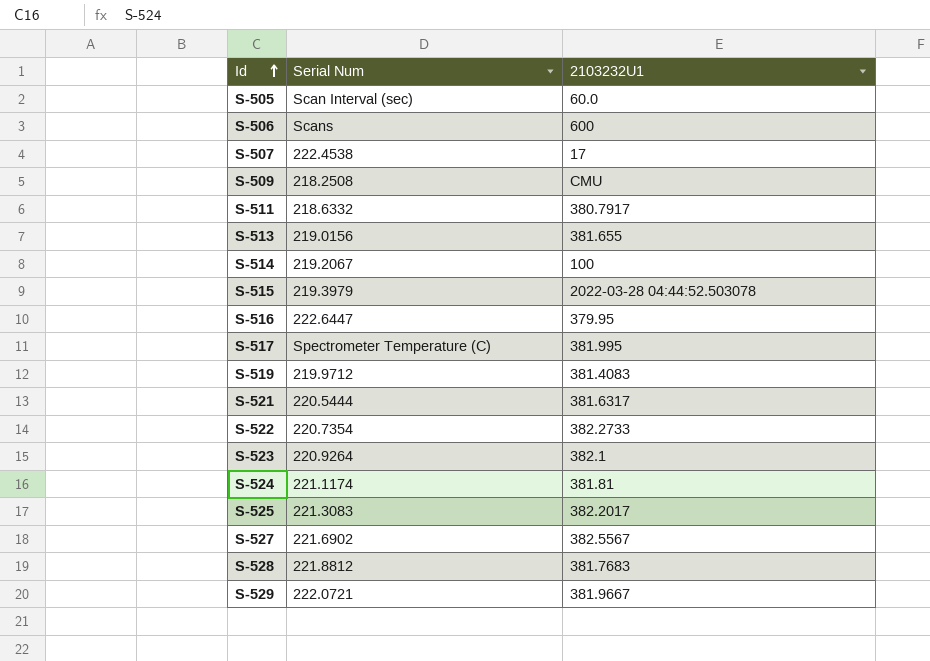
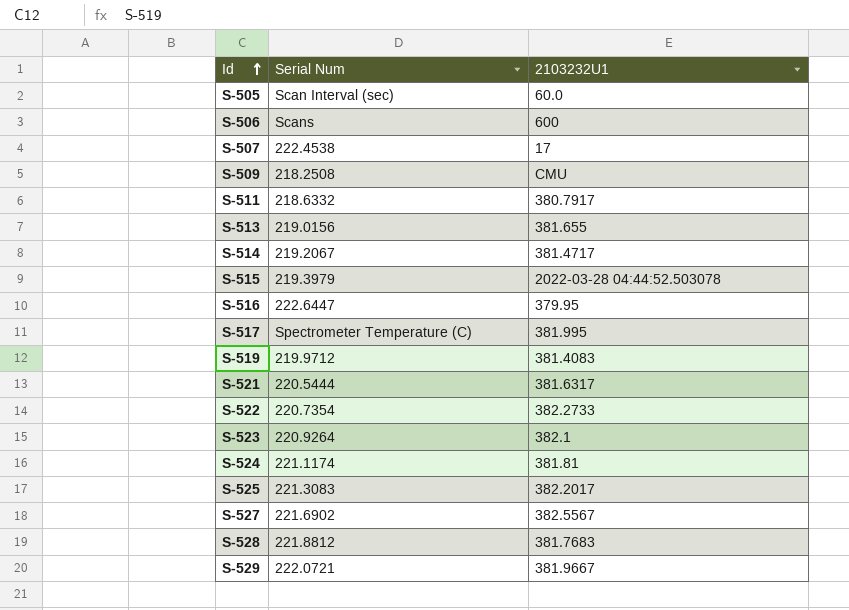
S-514 | 2103232U1: 100 -> 381.4717

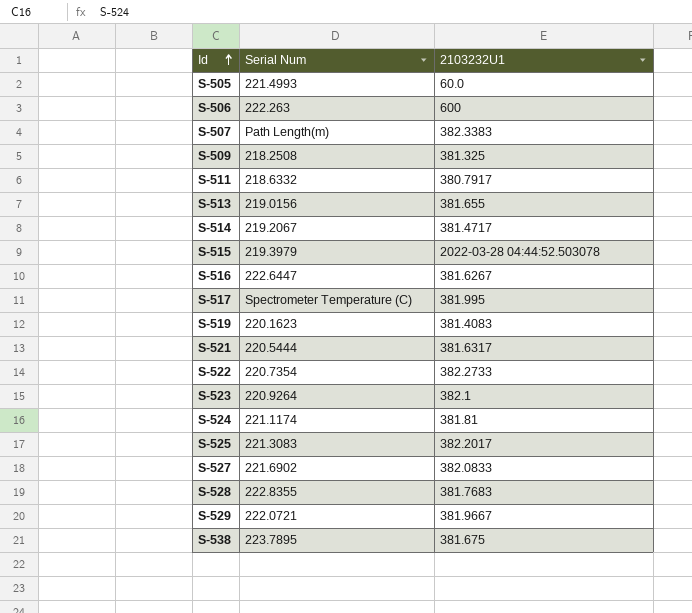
S-505 | Serial Num: Scan Interval (sec) -> 221.4993
S-506 | Serial Num: Scans -> 222.263
S-507 | Serial Num: 222.4538 -> Path Length(m)
S-507 | 2103232U1: 17 -> 382.3383
S-509 | 2103232U1: CMU -> 381.325
S-516 | 2103232U1: 379.95 -> 381.6267
S-519 | Serial Num: 219.9712 -> 220.1623
S-527 | 2103232U1: 382.5567 -> 382.0833
S-528 | Serial Num: 221.8812 -> 222.8355
row S-538: none -> 223.7895 | 381.675

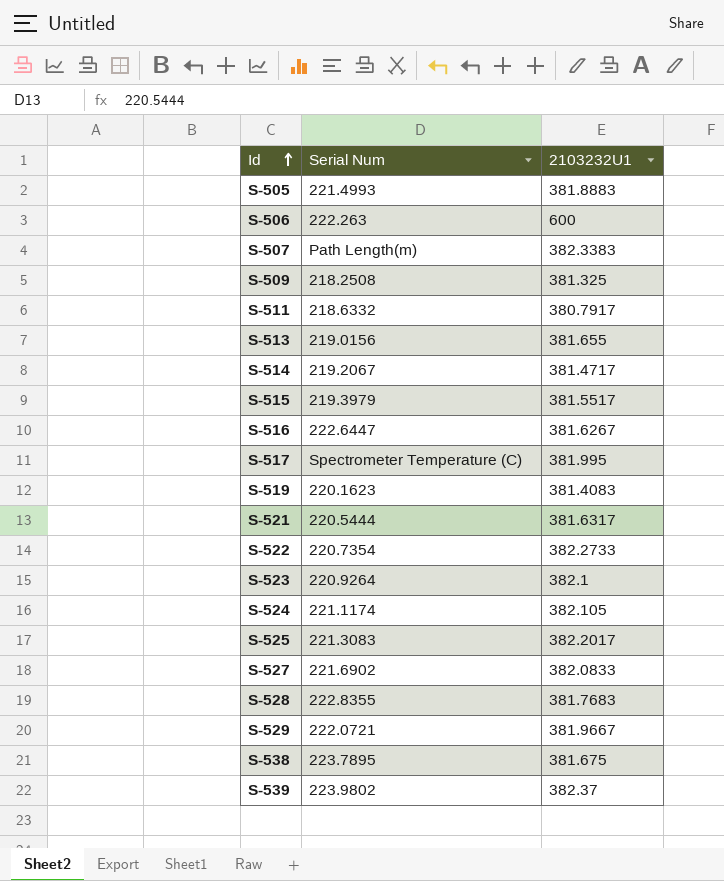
S-505 | 2103232U1: 60.0 -> 381.8883
S-515 | 2103232U1: 2022-03-28 04:44:52.503078 -> 381.5517
S-524 | 2103232U1: 381.81 -> 382.105
row S-539: none -> 223.9802 | 382.37

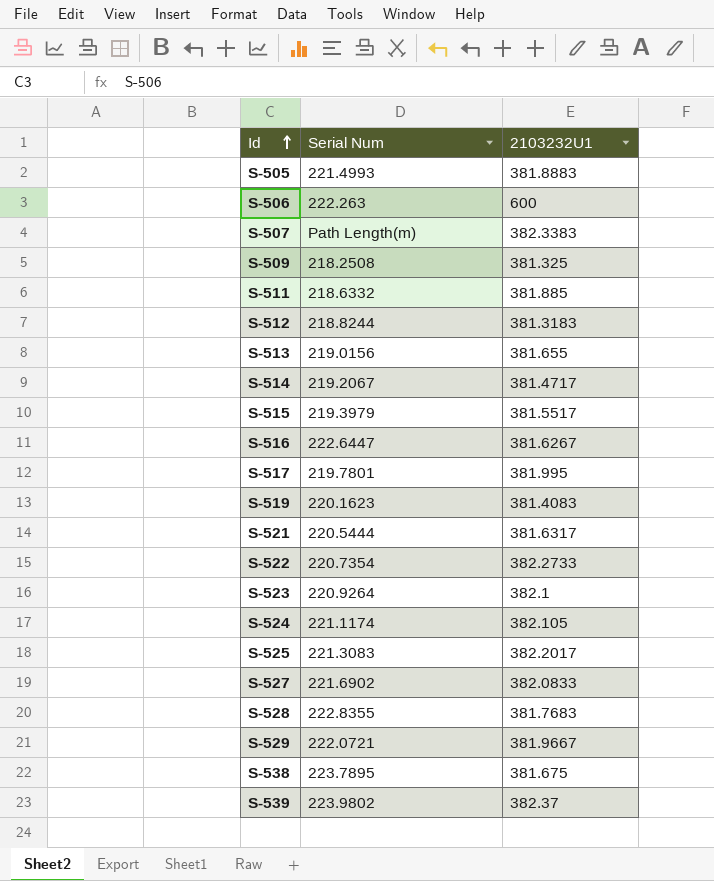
S-511 | 2103232U1: 380.7917 -> 381.885
row S-512: none -> 218.8244 | 381.3183
S-517 | Serial Num: Spectrometer Temperature (C) -> 219.7801

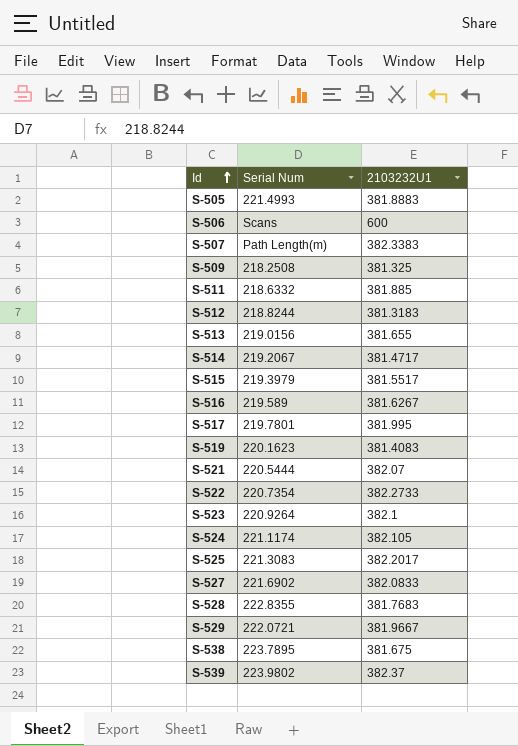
S-506 | Serial Num: 222.263 -> Scans
S-516 | Serial Num: 222.6447 -> 219.589
S-521 | 2103232U1: 381.6317 -> 382.07

